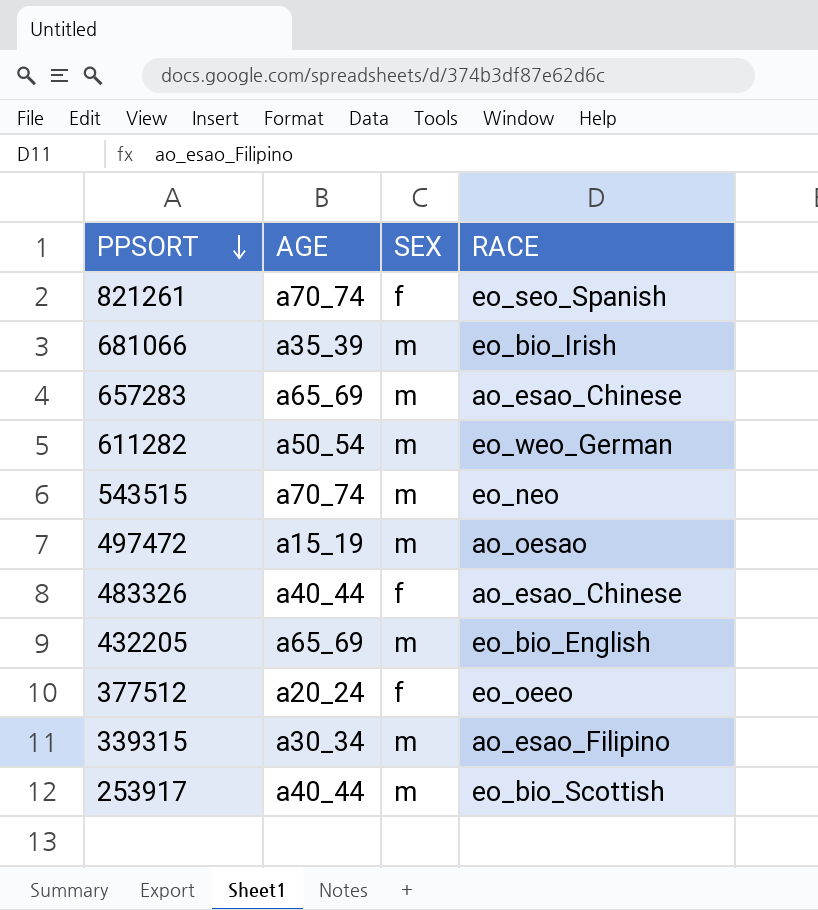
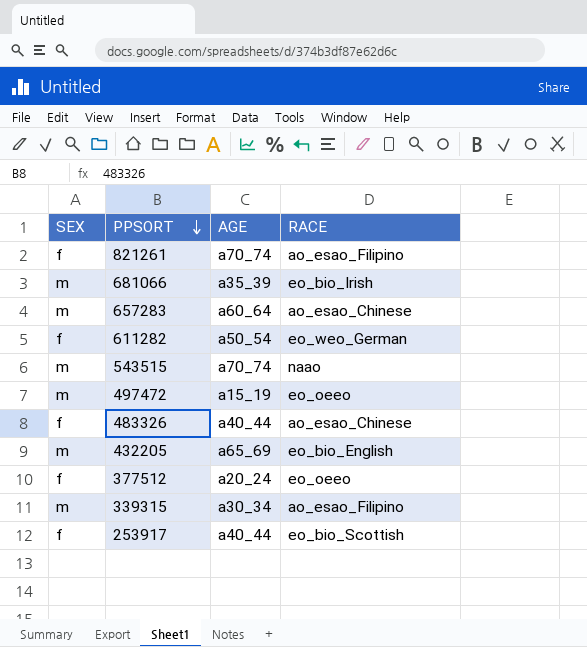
column SEX | position: 3 -> 1
821261 | RACE: eo_seo_Spanish -> ao_esao_Filipino
657283 | AGE: a65_69 -> a60_64
611282 | SEX: m -> f
543515 | RACE: eo_neo -> naao
497472 | RACE: ao_oesao -> eo_oeeo
253917 | SEX: m -> f

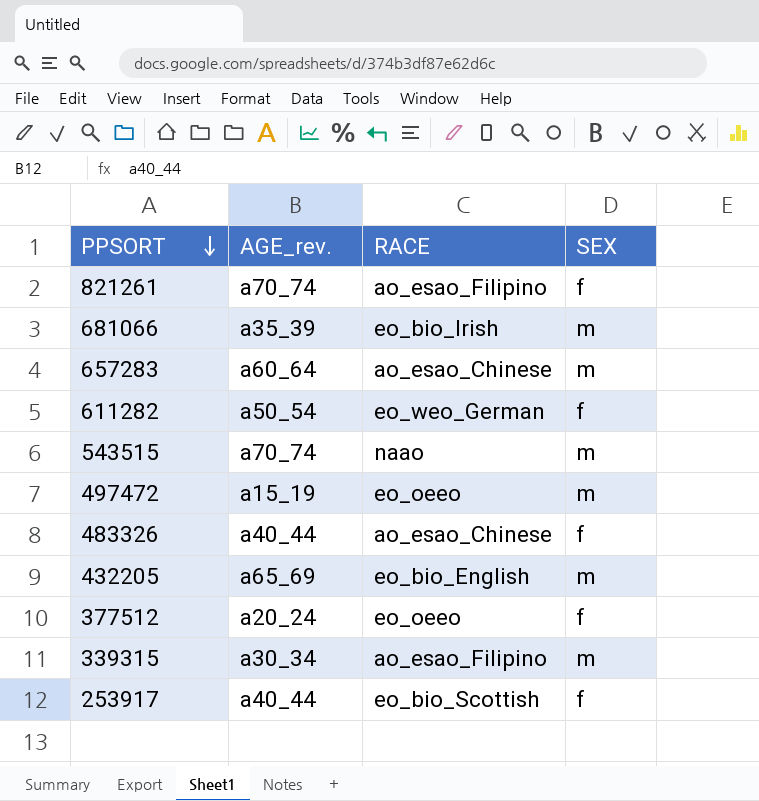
column name: AGE -> AGE_rev.
column SEX | position: 1 -> 4

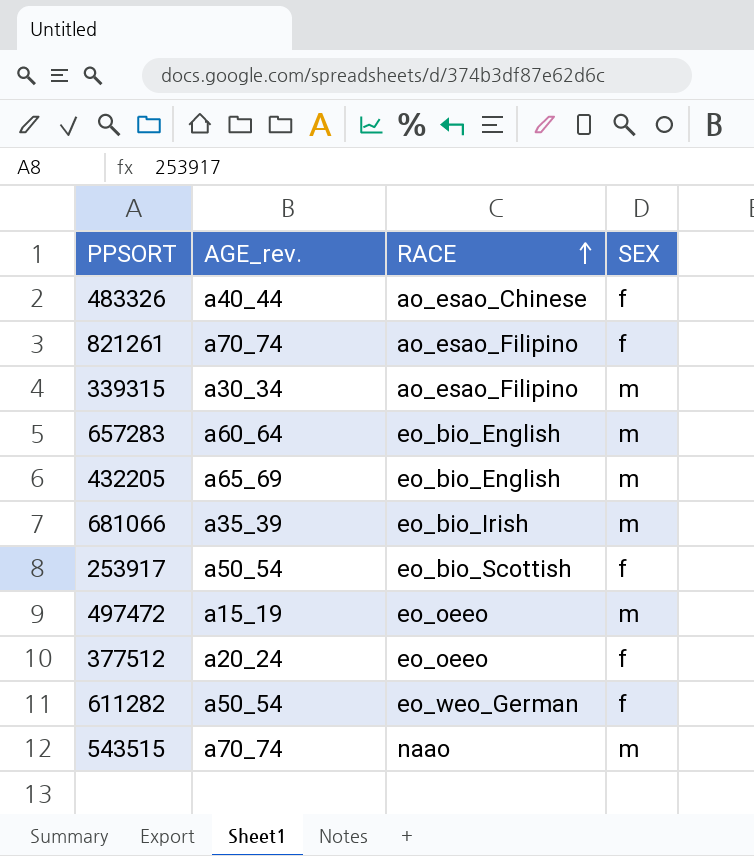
row order: PPSORT descending -> RACE ascending
657283 | RACE: ao_esao_Chinese -> eo_bio_English
253917 | AGE_rev.: a40_44 -> a50_54

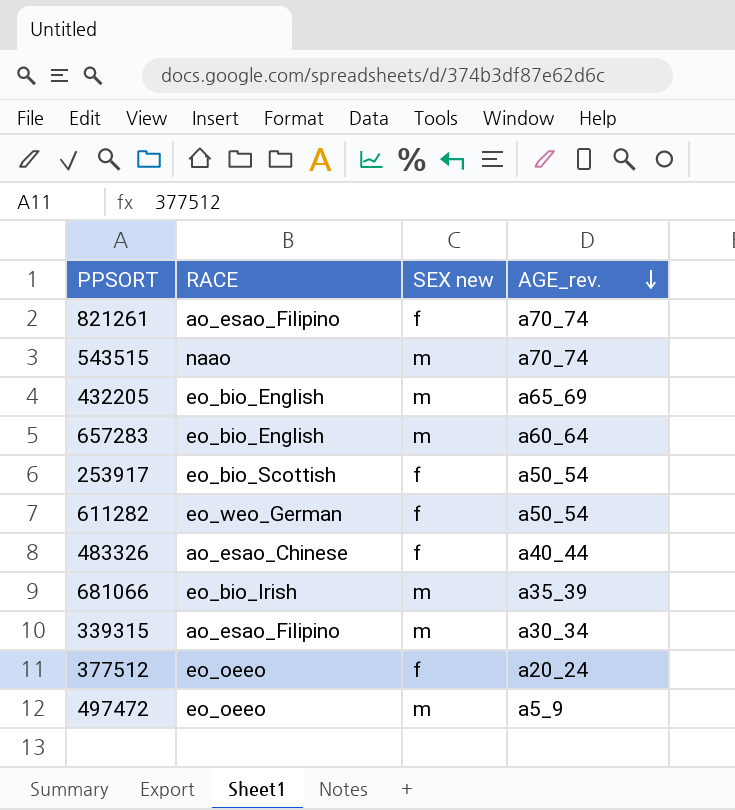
row order: RACE ascending -> AGE_rev. descending
column name: SEX -> SEX new
column AGE_rev. | position: 2 -> 4
497472 | AGE_rev.: a15_19 -> a5_9

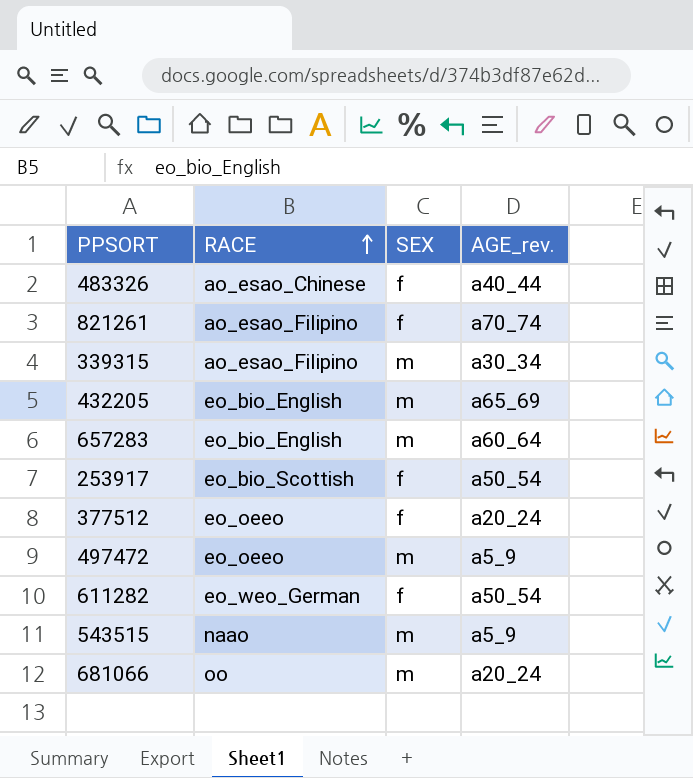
row order: AGE_rev. descending -> RACE ascending
column name: SEX new -> SEX
543515 | AGE_rev.: a70_74 -> a5_9
681066 | RACE: eo_bio_Irish -> oo
681066 | AGE_rev.: a35_39 -> a20_24

